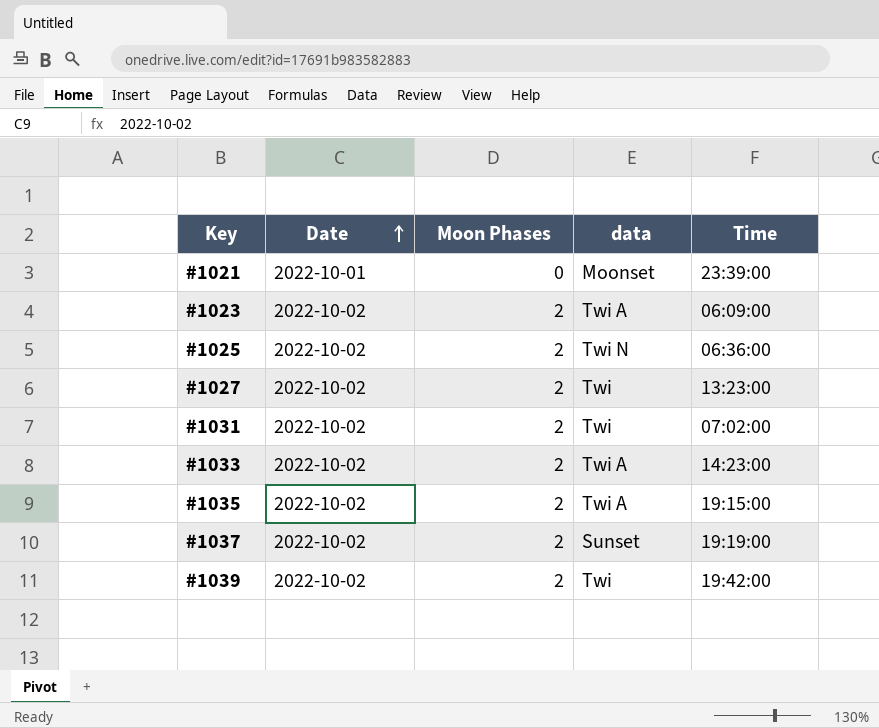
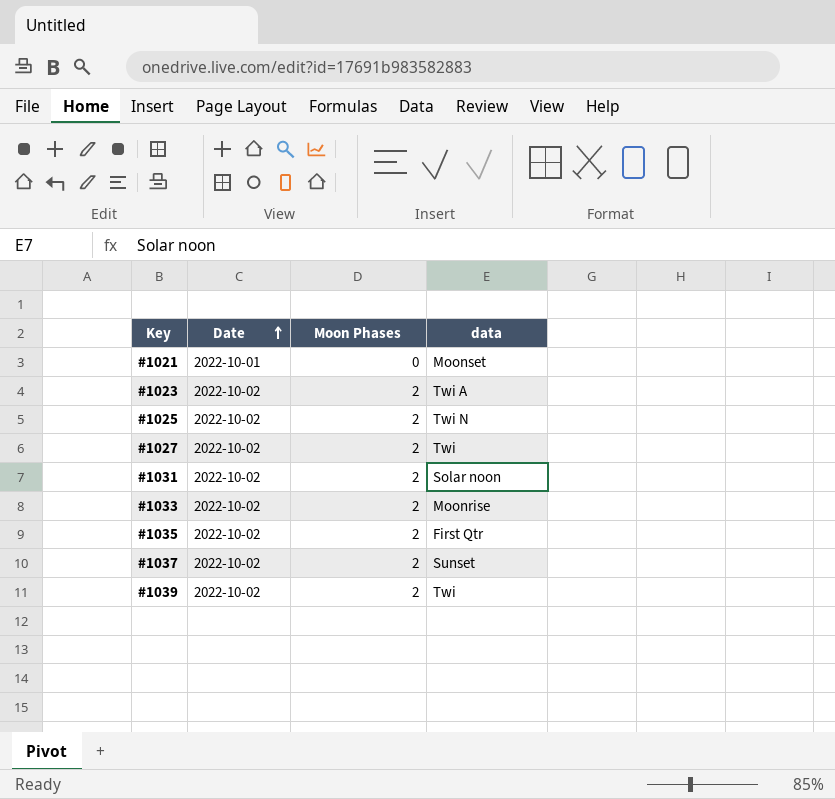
column Time | position: 5 -> none
#1031 | data: Twi -> Solar noon
#1033 | data: Twi A -> Moonrise
#1035 | data: Twi A -> First Qtr

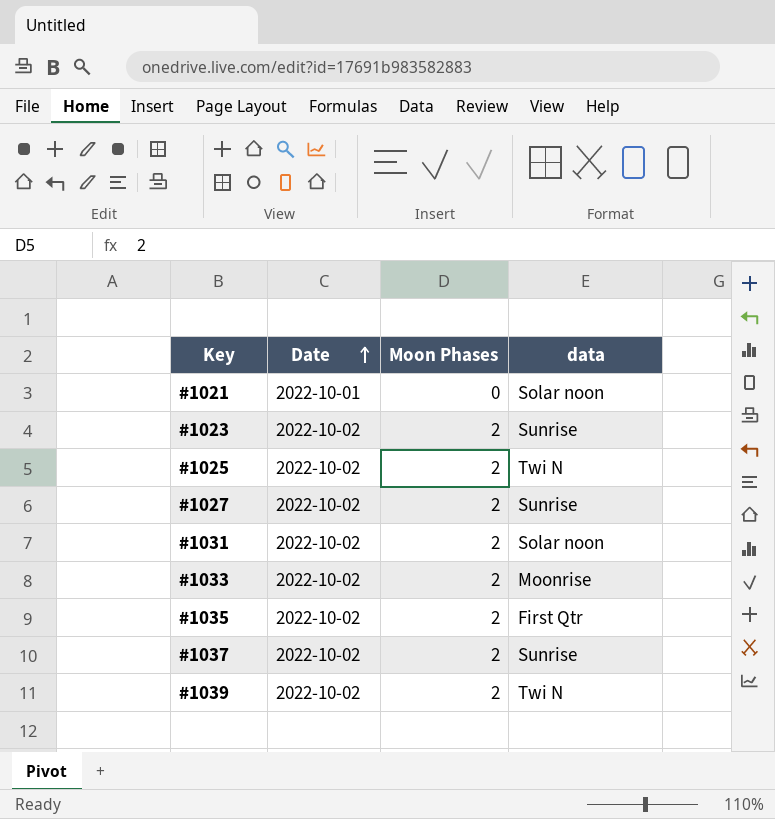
#1021 | data: Moonset -> Solar noon
#1023 | data: Twi A -> Sunrise
#1027 | data: Twi -> Sunrise
#1037 | data: Sunset -> Sunrise
#1039 | data: Twi -> Twi N

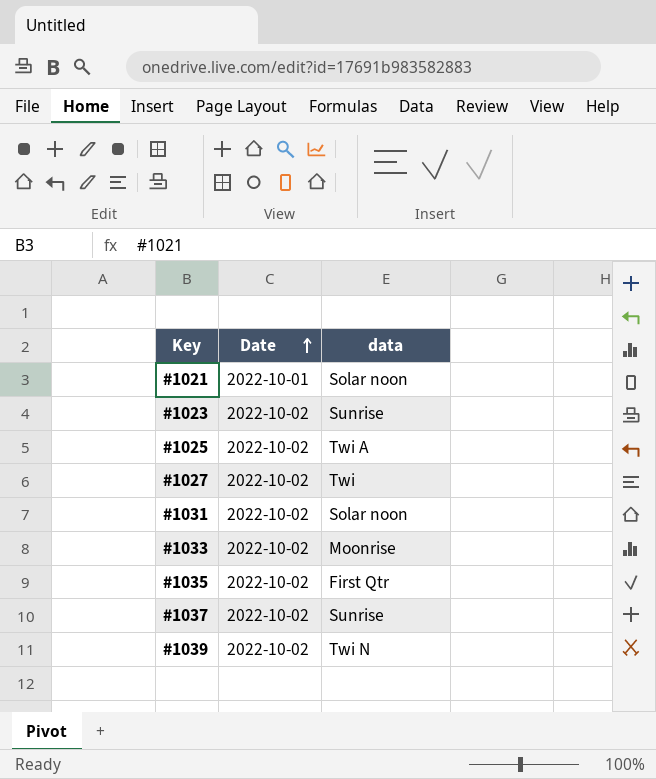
column Moon Phases | position: 3 -> none
#1025 | data: Twi N -> Twi A
#1027 | data: Sunrise -> Twi

